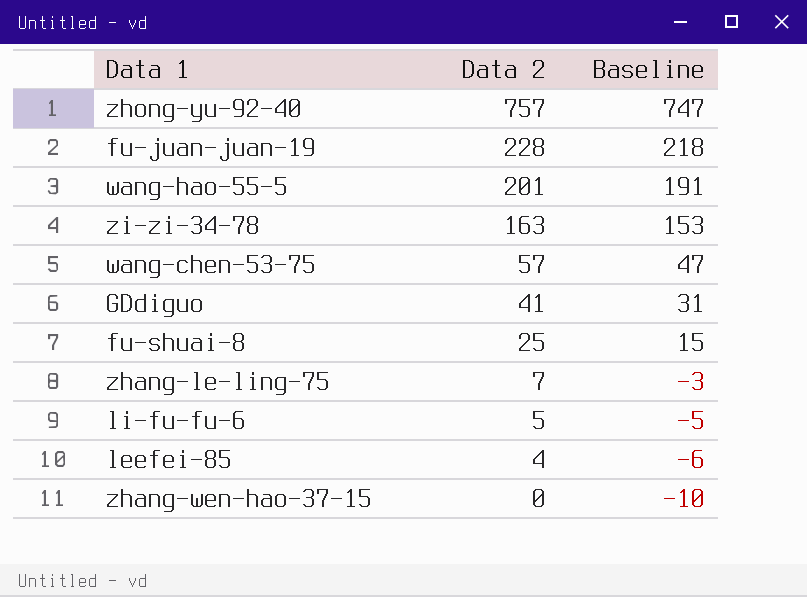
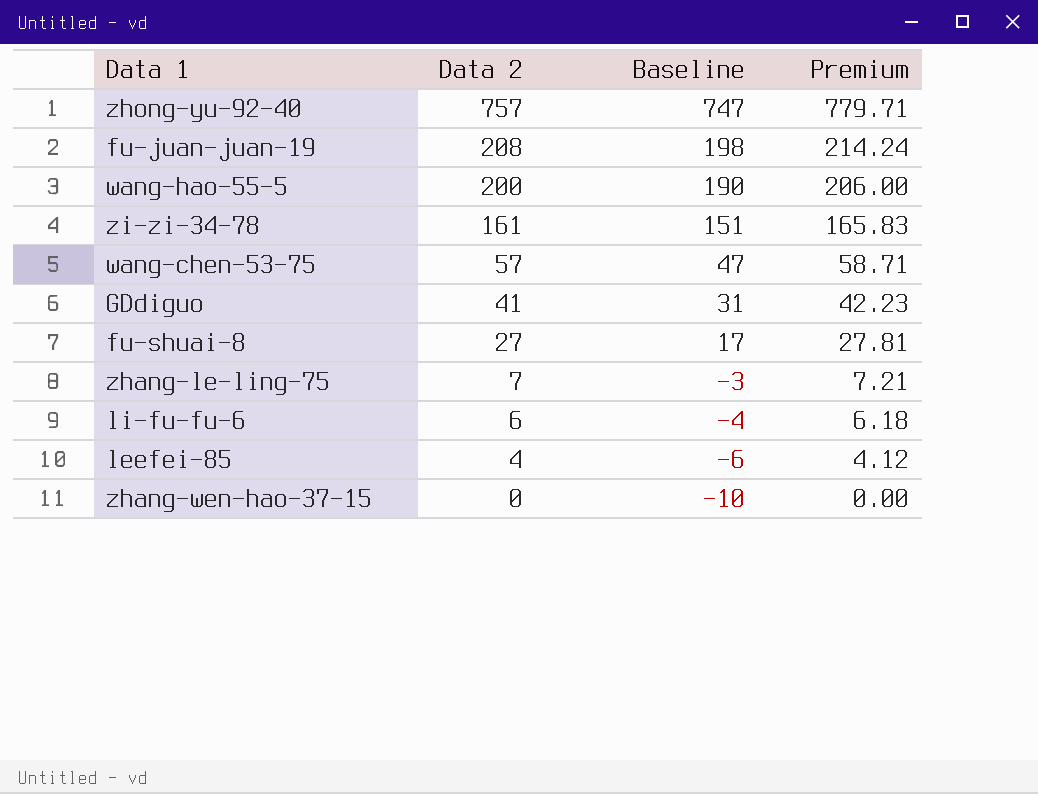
column Premium | formula: none -> [Data 2] * 1.03
fu-juan-juan-19 | Data 2: 228 -> 208
fu-juan-juan-19 | Baseline: 218 -> 198
wang-hao-55-5 | Data 2: 201 -> 200
wang-hao-55-5 | Baseline: 191 -> 190
zi-zi-34-78 | Data 2: 163 -> 161
zi-zi-34-78 | Baseline: 153 -> 151
fu-shuai-8 | Data 2: 25 -> 27
fu-shuai-8 | Baseline: 15 -> 17
li-fu-fu-6 | Data 2: 5 -> 6
li-fu-fu-6 | Baseline: -5 -> -4

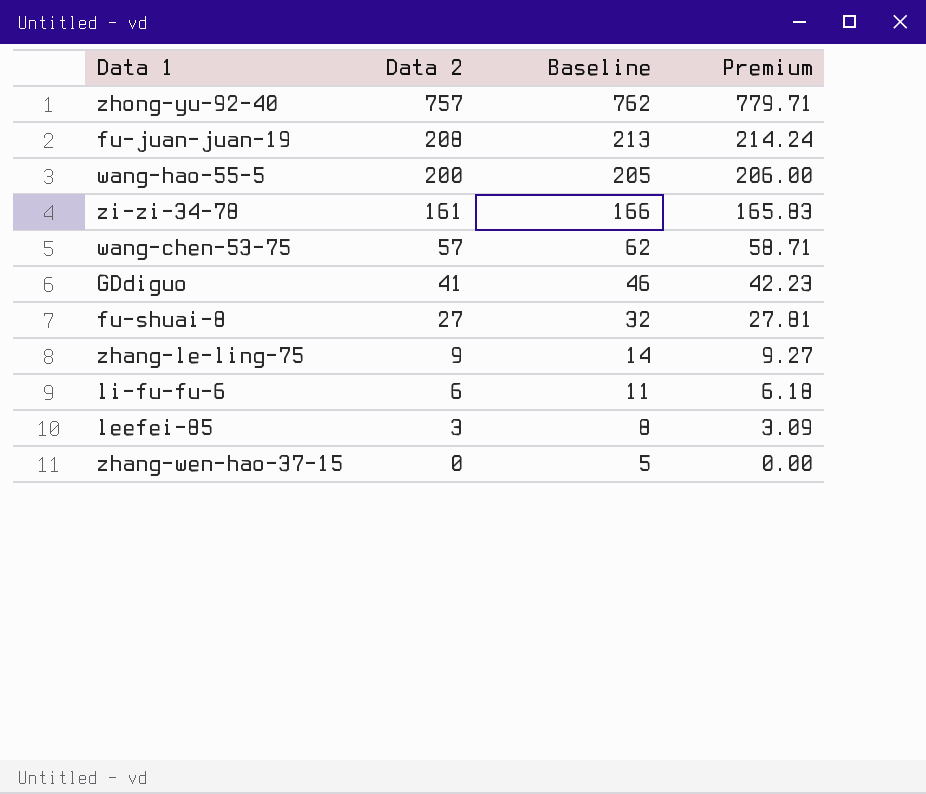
column Baseline | formula: [Data 2] - 10 -> [Data 2] + 5
zhang-le-ling-75 | Data 2: 7 -> 9
zhang-le-ling-75 | Premium: 7.21 -> 9.27
leefei-85 | Data 2: 4 -> 3
leefei-85 | Premium: 4.12 -> 3.09

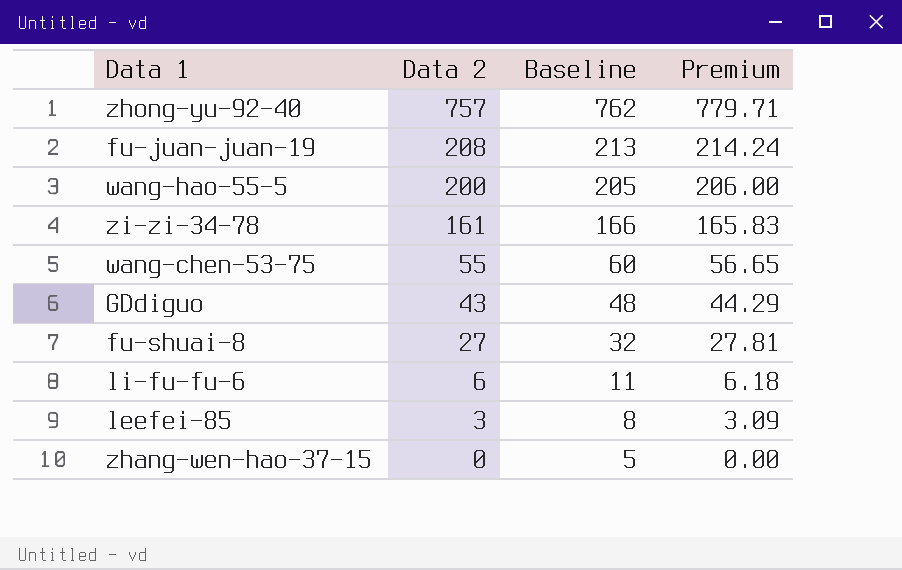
row zhang-le-ling-75: 9 | 14 | 9.27 -> none
wang-chen-53-75 | Data 2: 57 -> 55
wang-chen-53-75 | Baseline: 62 -> 60
wang-chen-53-75 | Premium: 58.71 -> 56.65
GDdiguo | Data 2: 41 -> 43
GDdiguo | Baseline: 46 -> 48
GDdiguo | Premium: 42.23 -> 44.29

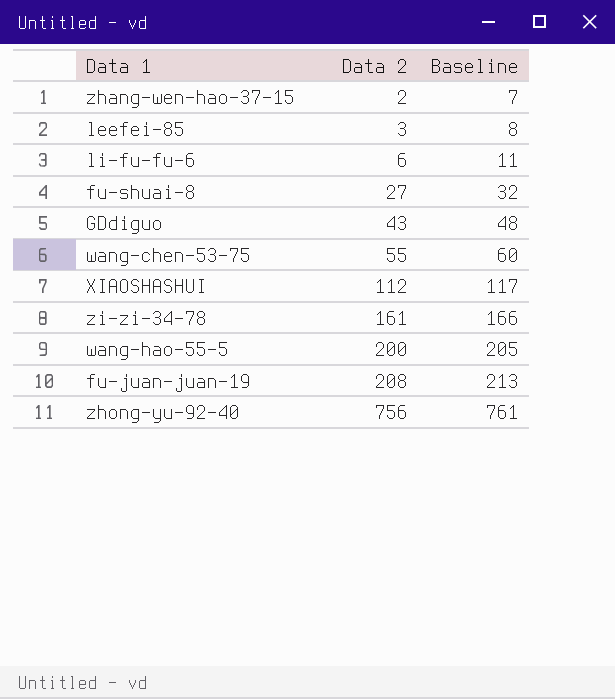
row order: Data 2 descending -> Data 2 ascending
column Premium | formula: [Data 2] * 1.03 -> none
zhang-wen-hao-37-15 | Data 2: 0 -> 2
zhang-wen-hao-37-15 | Baseline: 5 -> 7
row XIAOSHASHUI: none -> 112 | 117
zhong-yu-92-40 | Data 2: 757 -> 756
zhong-yu-92-40 | Baseline: 762 -> 761

